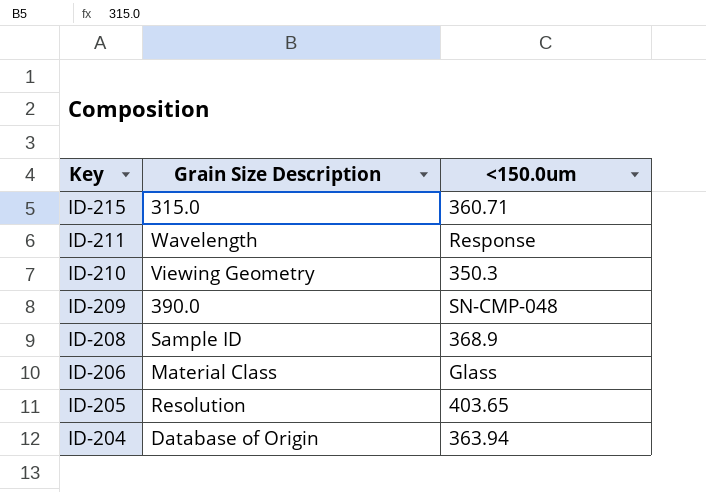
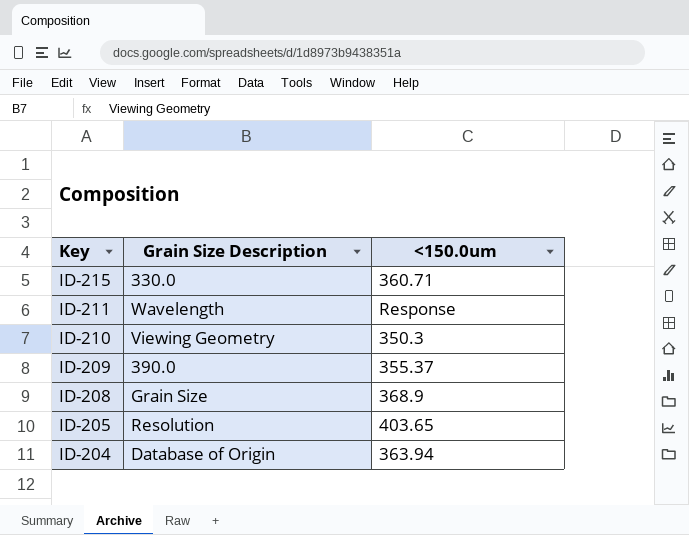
row ID-206: Material Class | Glass -> none
ID-215 | Grain Size Description: 315.0 -> 330.0
ID-209 | <150.0um: SN-CMP-048 -> 355.37
ID-208 | Grain Size Description: Sample ID -> Grain Size

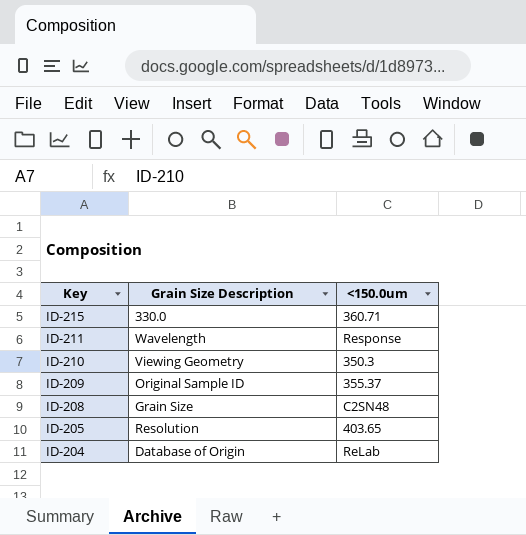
ID-209 | Grain Size Description: 390.0 -> Original Sample ID
ID-208 | <150.0um: 368.9 -> C2SN48
ID-204 | <150.0um: 363.94 -> ReLab

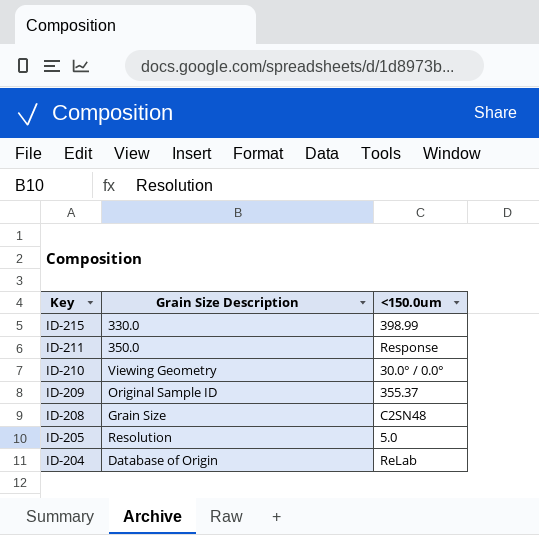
ID-215 | <150.0um: 360.71 -> 398.99
ID-211 | Grain Size Description: Wavelength -> 350.0
ID-210 | <150.0um: 350.3 -> 30.0° / 0.0°
ID-205 | <150.0um: 403.65 -> 5.0

